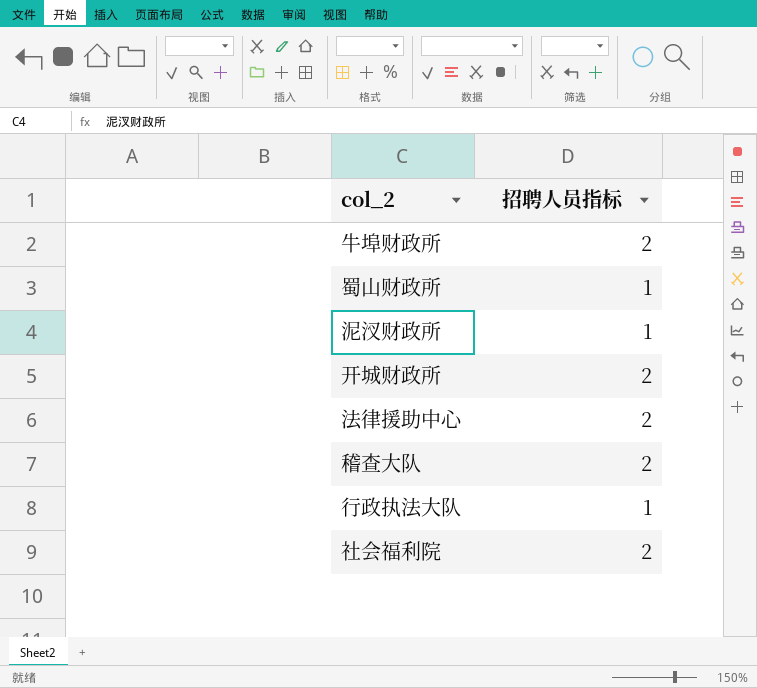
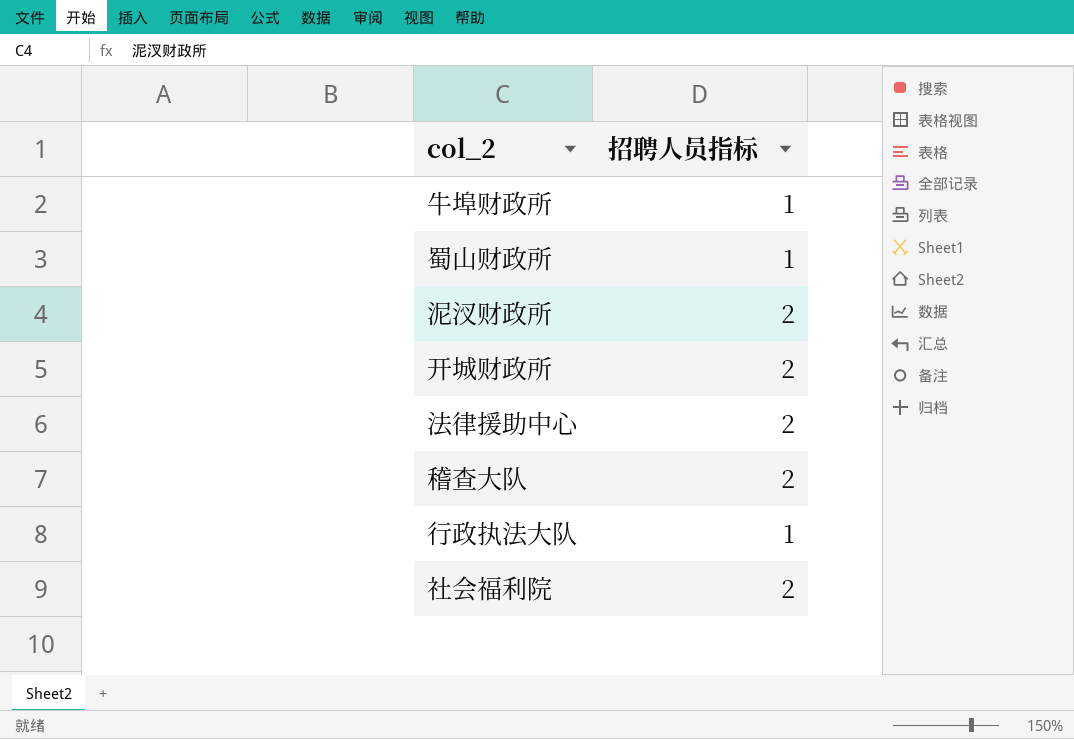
牛埠财政所 | 招聘人员指标: 2 -> 1
泥汊财政所 | 招聘人员指标: 1 -> 2

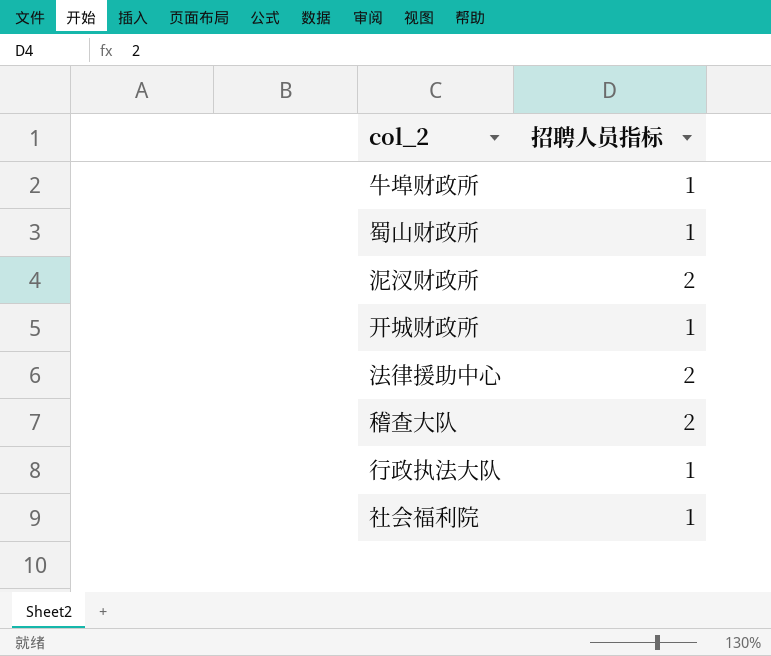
开城财政所 | 招聘人员指标: 2 -> 1
社会福利院 | 招聘人员指标: 2 -> 1

